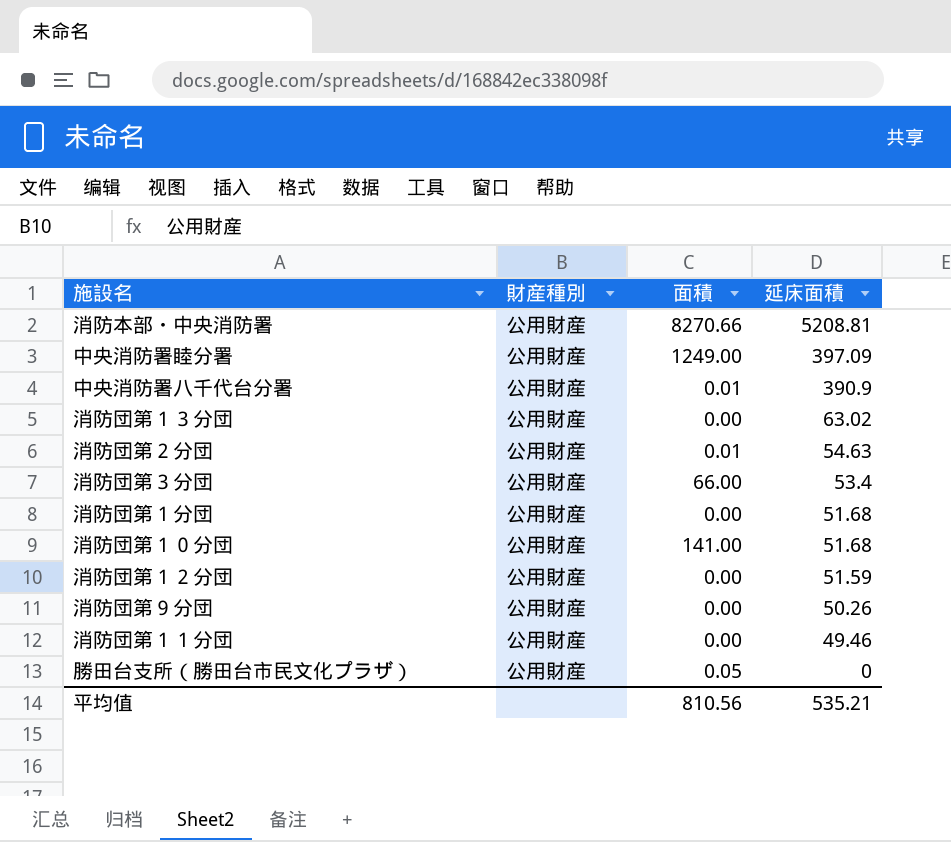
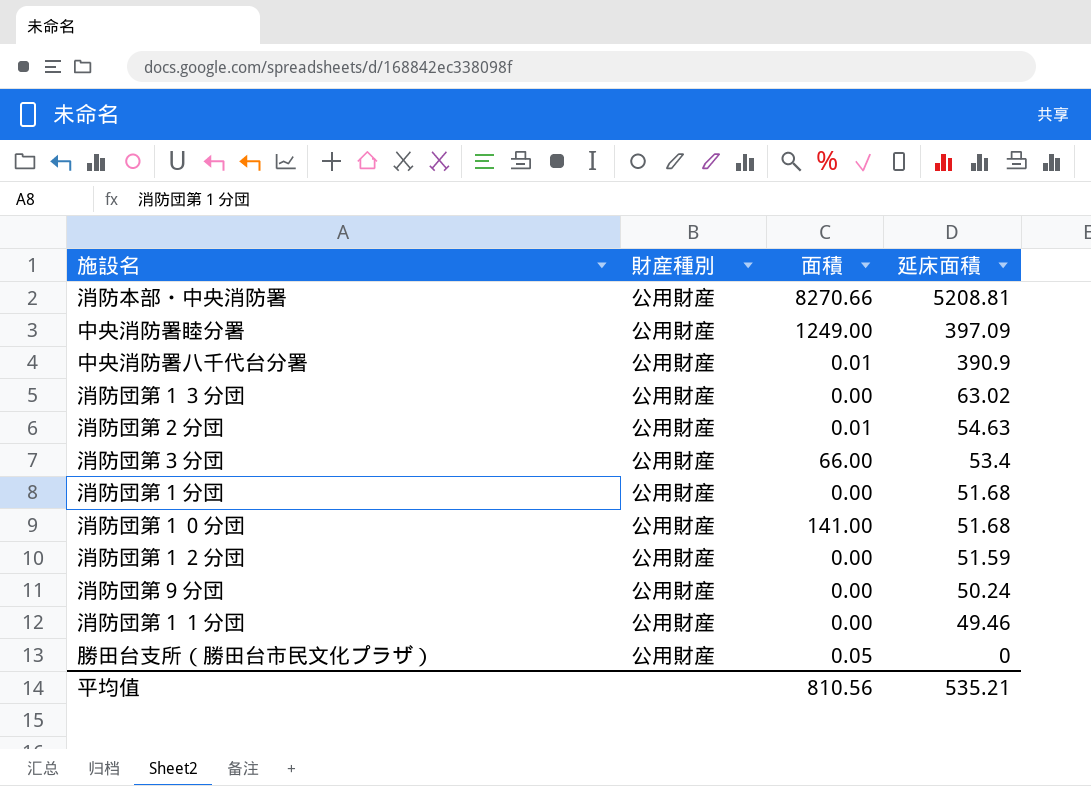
消防団第９分団 | 延床面積: 50.26 -> 50.24

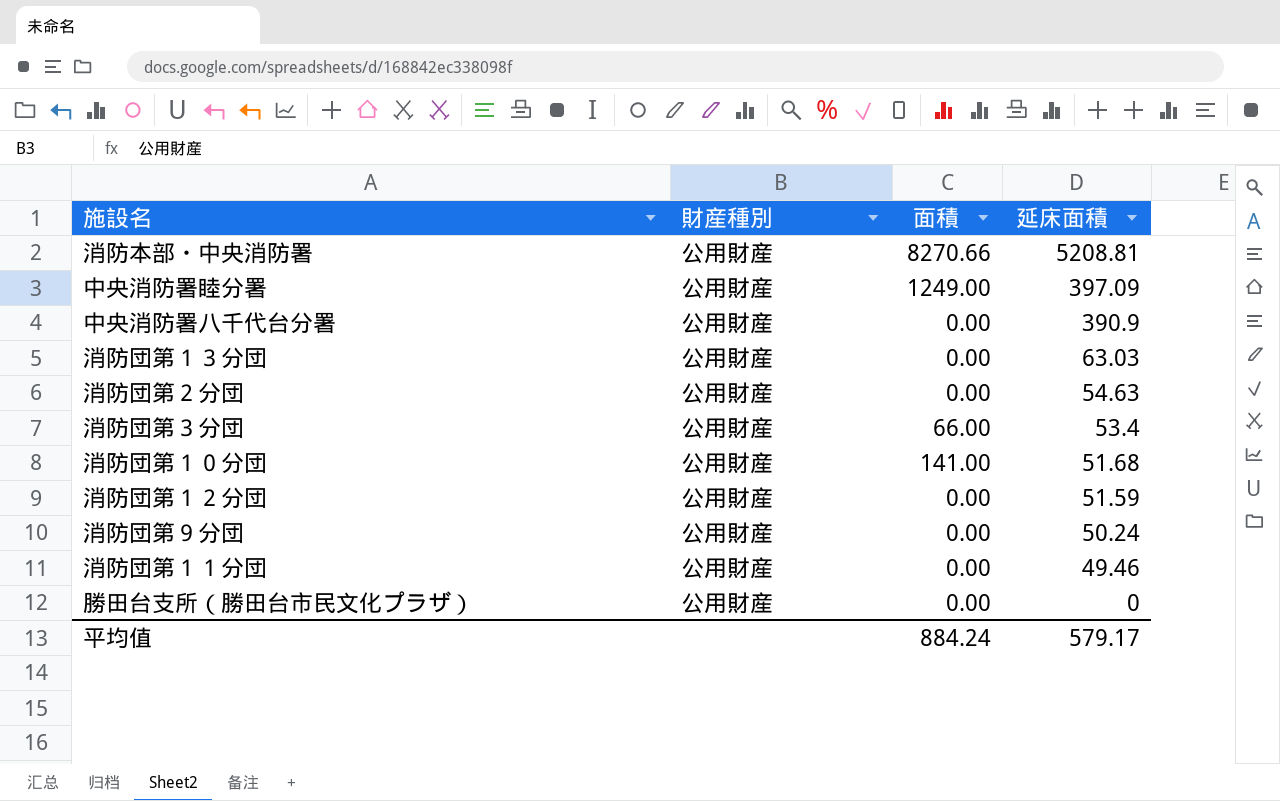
row 消防団第１分団: 公用財産 | 0.00 | 51.68 -> none
中央消防署八千代台分署 | 面積: 0.01 -> 0.00
消防団第１３分団 | 延床面積: 63.02 -> 63.03
消防団第２分団 | 面積: 0.01 -> 0.00
勝田台支所（勝田台市民文化プラザ） | 面積: 0.05 -> 0.00
平均值 | 面積: 810.56 -> 884.24
平均值 | 延床面積: 535.21 -> 579.17

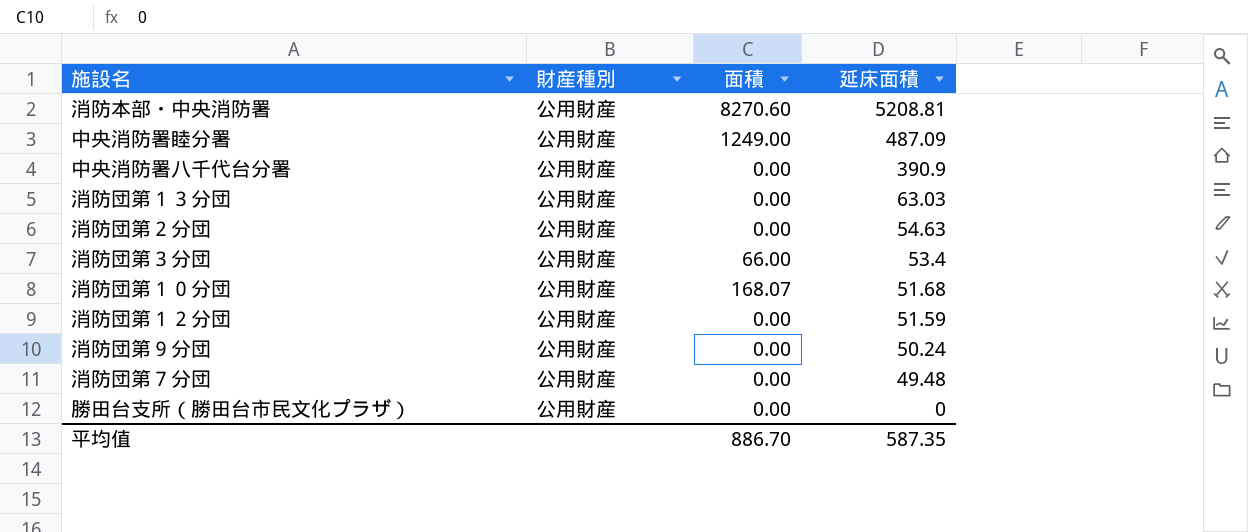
row 消防団第１１分団: 公用財産 | 0.00 | 49.46 -> none
消防本部・中央消防署 | 面積: 8270.66 -> 8270.60
中央消防署睦分署 | 延床面積: 397.09 -> 487.09
消防団第１０分団 | 面積: 141.00 -> 168.07
row 消防団第７分団: none -> 公用財産 | 0.00 | 49.48
平均值 | 面積: 884.24 -> 886.70
平均值 | 延床面積: 579.17 -> 587.35

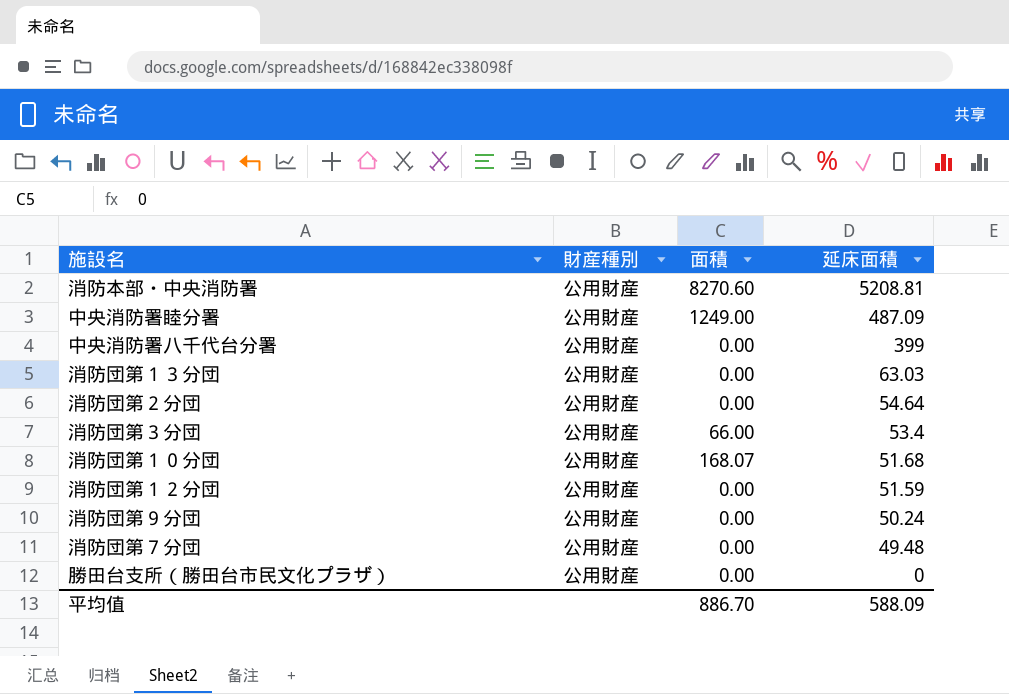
中央消防署八千代台分署 | 延床面積: 390.9 -> 399
消防団第２分団 | 延床面積: 54.63 -> 54.64
平均值 | 延床面積: 587.35 -> 588.09

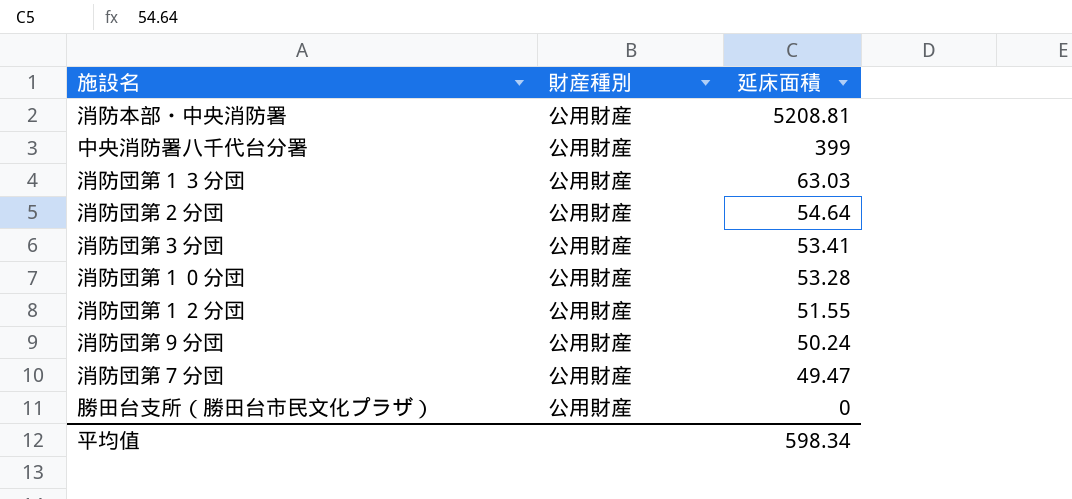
column 面積 | position: 3 -> none
row 中央消防署睦分署: 公用財産 | 1249.00 | 487.09 -> none
消防団第３分団 | 延床面積: 53.4 -> 53.41
消防団第１０分団 | 延床面積: 51.68 -> 53.28
消防団第１２分団 | 延床面積: 51.59 -> 51.55
消防団第７分団 | 延床面積: 49.48 -> 49.47
平均值 | 延床面積: 588.09 -> 598.34

